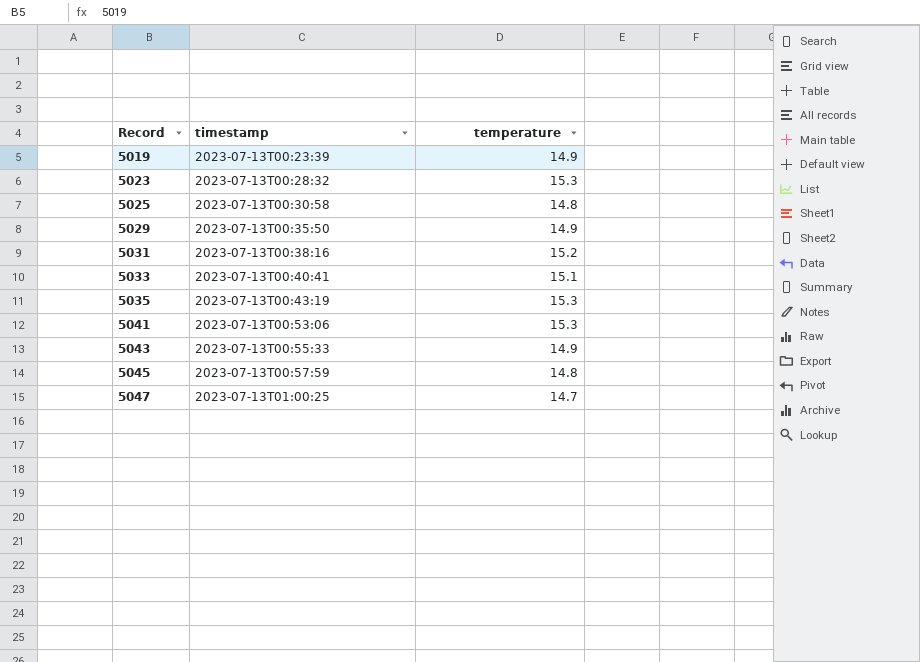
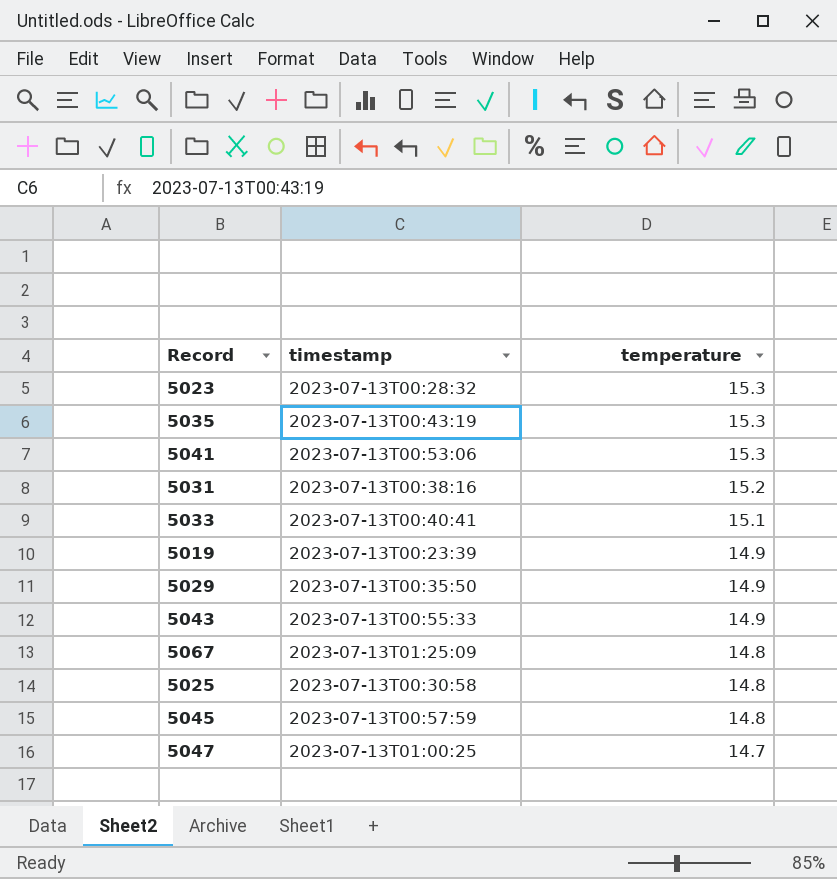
row order: Record ascending -> temperature descending
row 5067: none -> 2023-07-13T01:25:09 | 14.8

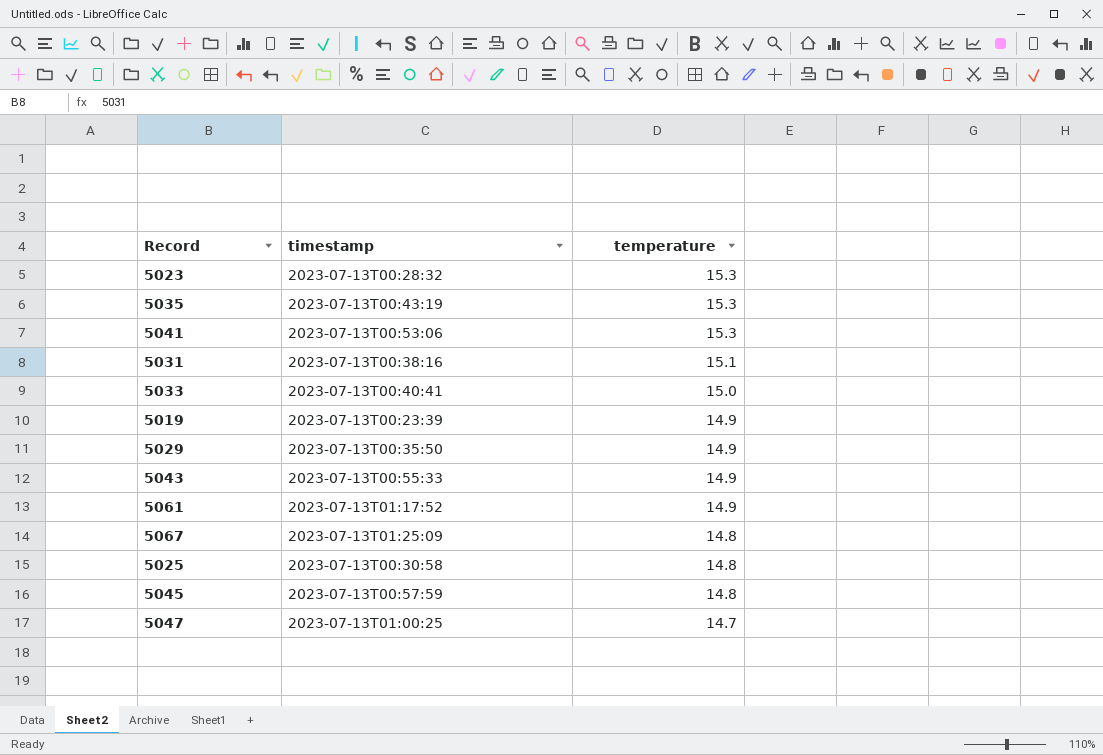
5031 | temperature: 15.2 -> 15.1
5033 | temperature: 15.1 -> 15.0
row 5061: none -> 2023-07-13T01:17:52 | 14.9

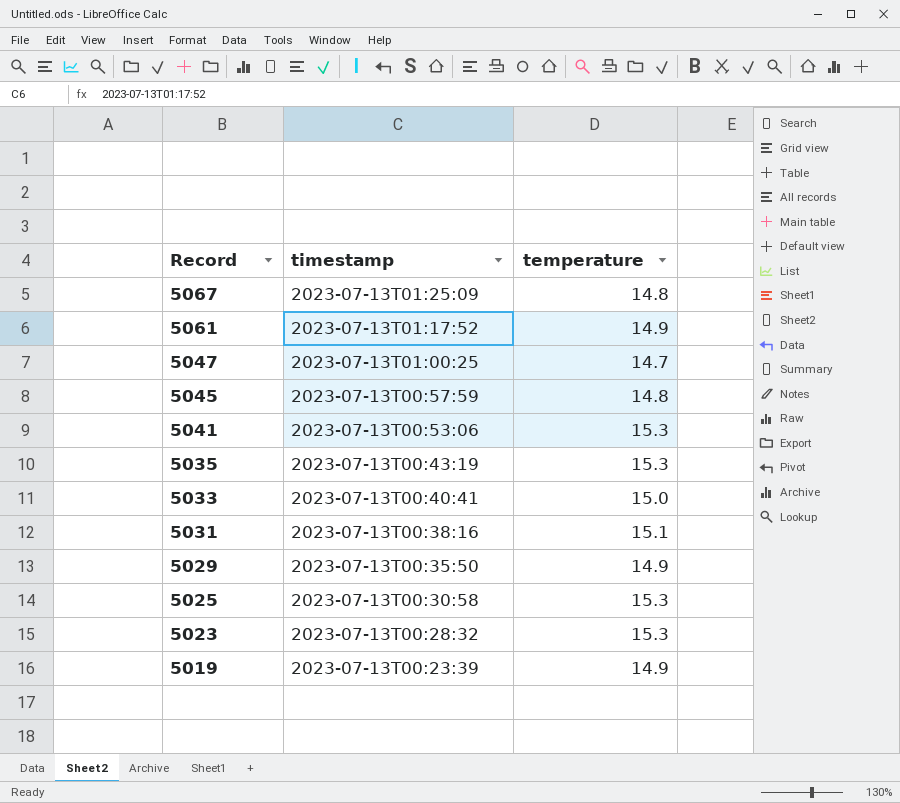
row order: temperature descending -> Record descending
row 5043: 2023-07-13T00:55:33 | 14.9 -> none
5025 | temperature: 14.8 -> 15.3

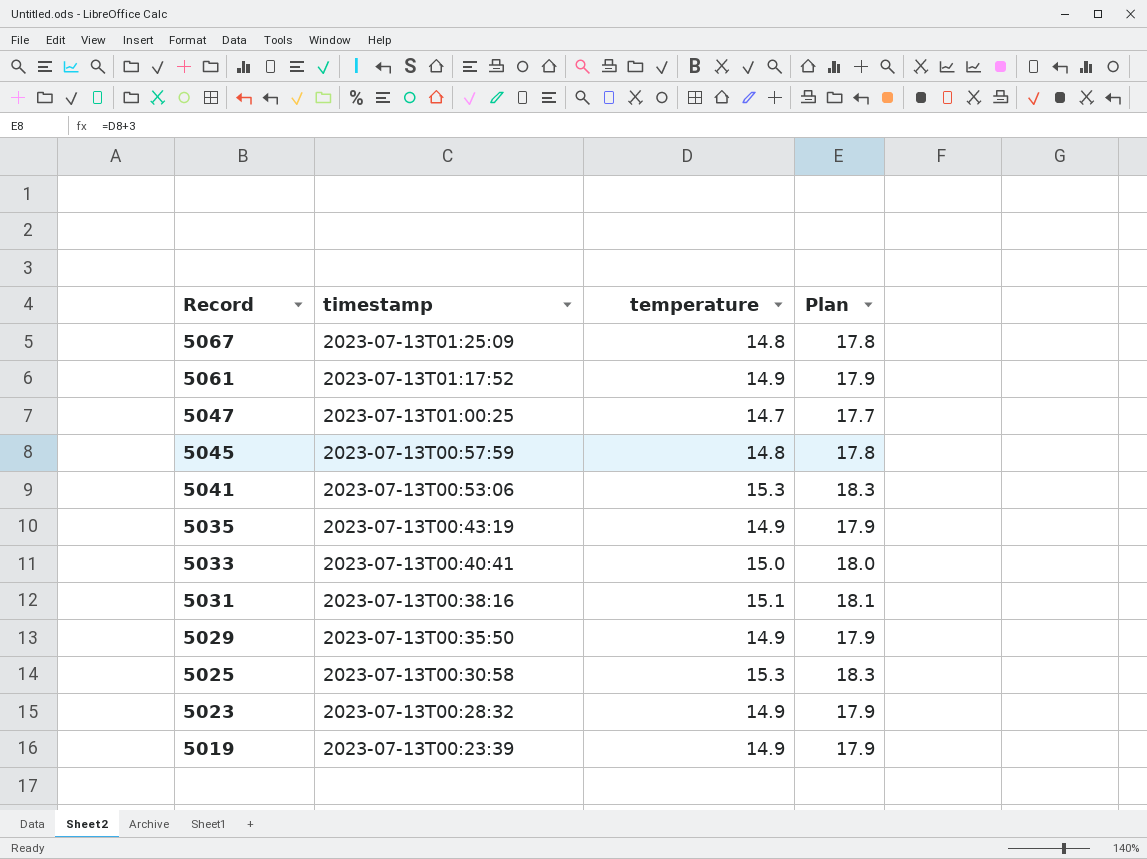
column Plan | formula: none -> [temperature] + 3
5035 | temperature: 15.3 -> 14.9
5023 | temperature: 15.3 -> 14.9

